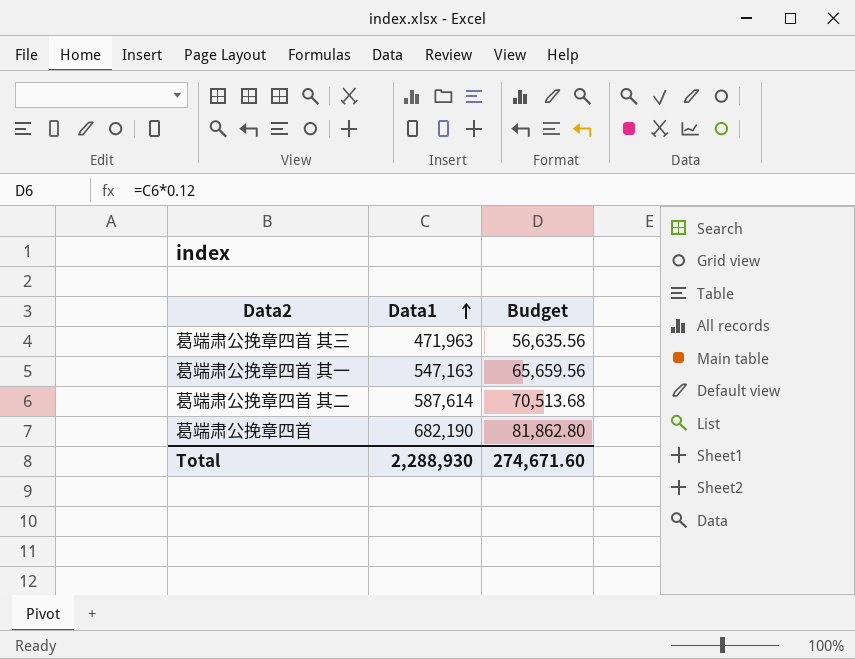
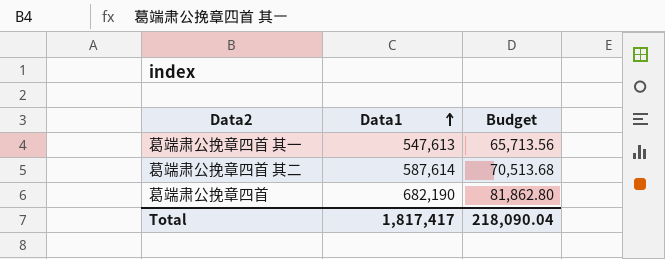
row 葛端肃公挽章四首 其三: 471,963 | 56,635.56 -> none
葛端肃公挽章四首 其一 | Data1: 547,163 -> 547,613
葛端肃公挽章四首 其一 | Budget: 65,659.56 -> 65,713.56
Total | Data1: 2,288,930 -> 1,817,417
Total | Budget: 274,671.60 -> 218,090.04

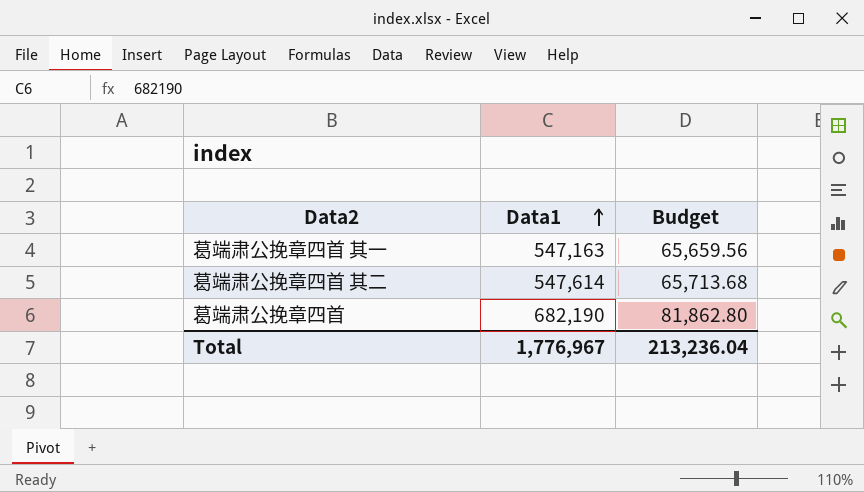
葛端肃公挽章四首 其一 | Data1: 547,613 -> 547,163
葛端肃公挽章四首 其一 | Budget: 65,713.56 -> 65,659.56
葛端肃公挽章四首 其二 | Data1: 587,614 -> 547,614
葛端肃公挽章四首 其二 | Budget: 70,513.68 -> 65,713.68
Total | Data1: 1,817,417 -> 1,776,967
Total | Budget: 218,090.04 -> 213,236.04

